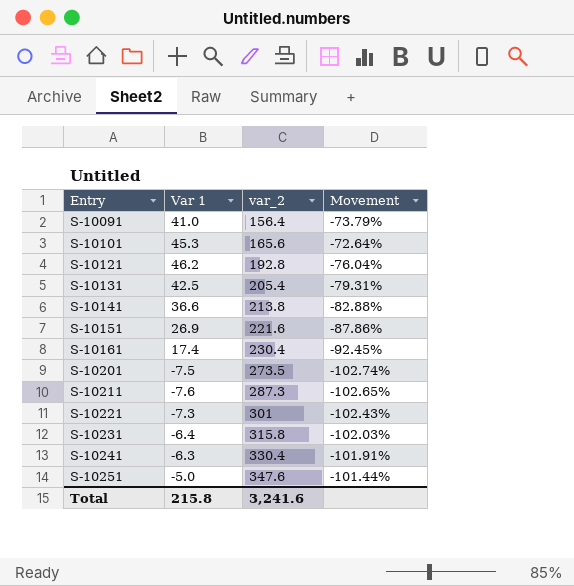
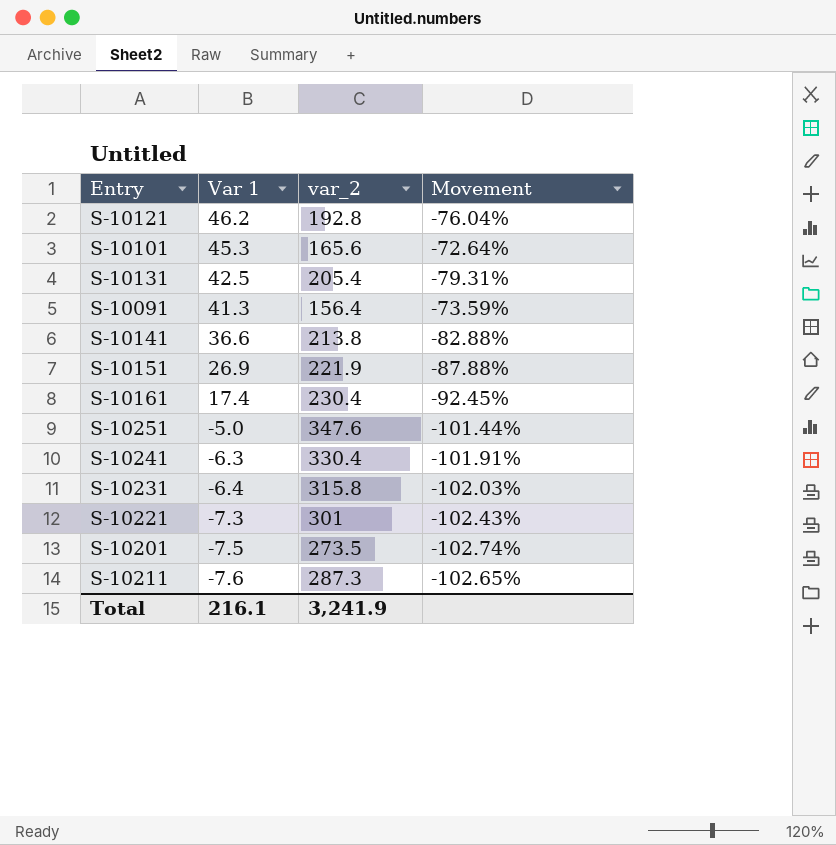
row order: Entry ascending -> Var 1 descending
S-10091 | Var 1: 41.0 -> 41.3
S-10091 | Movement: -73.79% -> -73.59%
S-10151 | var_2: 221.6 -> 221.9
S-10151 | Movement: -87.86% -> -87.88%
Total | Var 1: 215.8 -> 216.1
Total | var_2: 3,241.6 -> 3,241.9

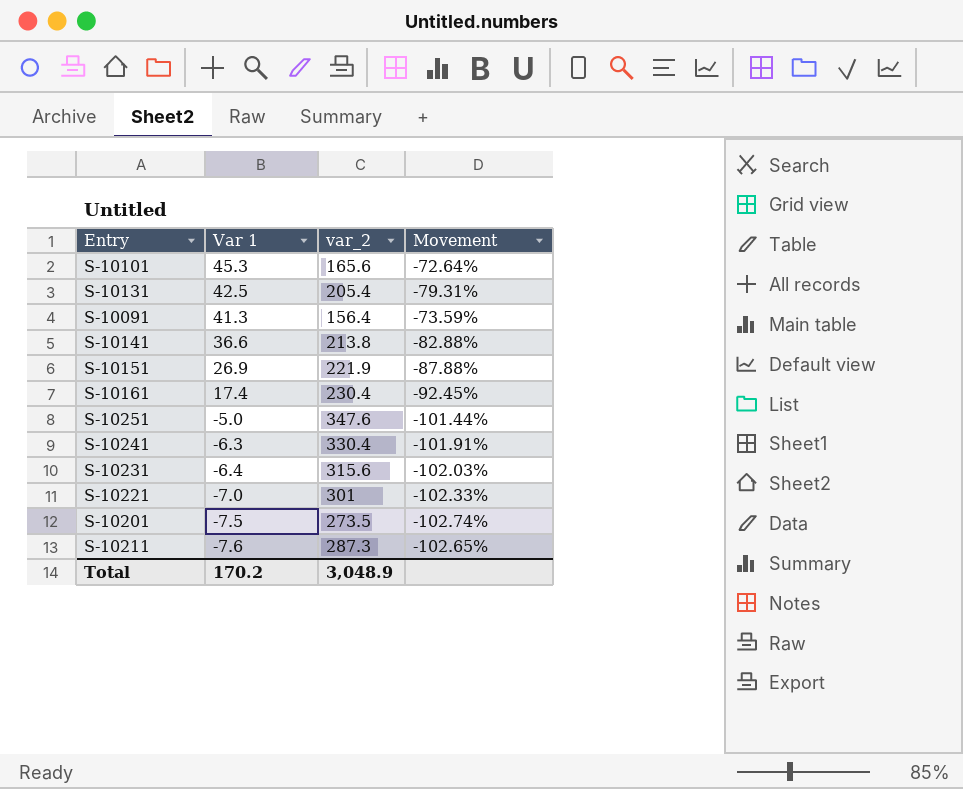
row S-10121: 46.2 | 192.8 | -76.04% -> none
S-10231 | var_2: 315.8 -> 315.6
S-10221 | Var 1: -7.3 -> -7.0
S-10221 | Movement: -102.43% -> -102.33%
Total | Var 1: 216.1 -> 170.2
Total | var_2: 3,241.9 -> 3,048.9

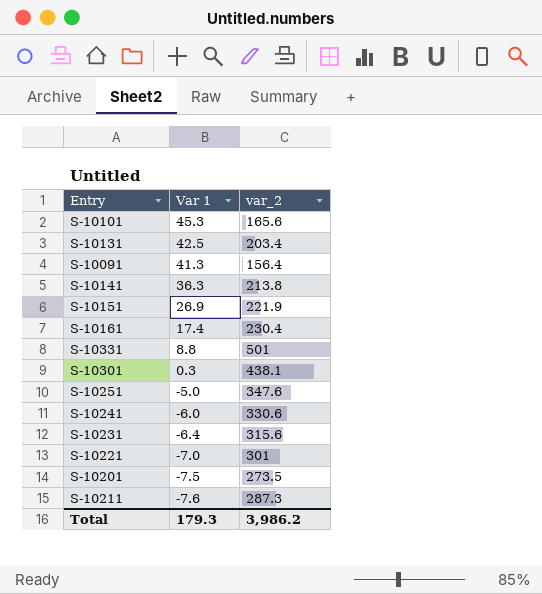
column Movement | formula: ([Var 1] - [var_2]) / [var_2] -> none
S-10131 | var_2: 205.4 -> 203.4
S-10141 | Var 1: 36.6 -> 36.3
row S-10331: none -> 8.8 | 501
row S-10301: none -> 0.3 | 438.1
S-10241 | Var 1: -6.3 -> -6.0
S-10241 | var_2: 330.4 -> 330.6
Total | Var 1: 170.2 -> 179.3
Total | var_2: 3,048.9 -> 3,986.2

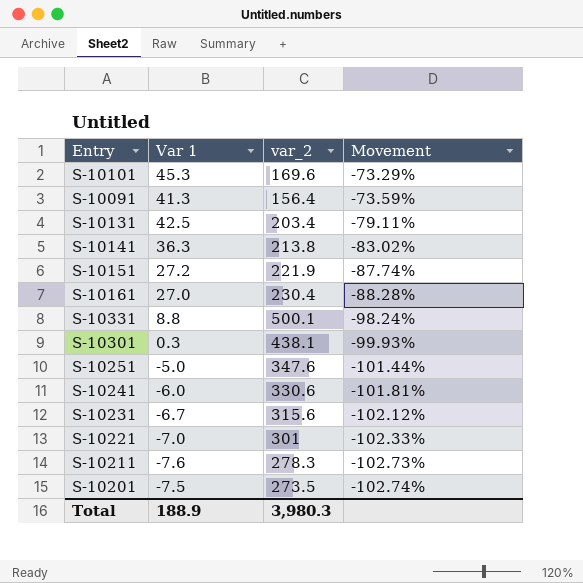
row order: Var 1 descending -> Movement descending
column Movement | formula: none -> ([Var 1] - [var_2]) / [var_2]
S-10101 | var_2: 165.6 -> 169.6
S-10151 | Var 1: 26.9 -> 27.2
S-10161 | Var 1: 17.4 -> 27.0
S-10331 | var_2: 501 -> 500.1
S-10231 | Var 1: -6.4 -> -6.7
S-10211 | var_2: 287.3 -> 278.3
Total | Var 1: 179.3 -> 188.9
Total | var_2: 3,986.2 -> 3,980.3

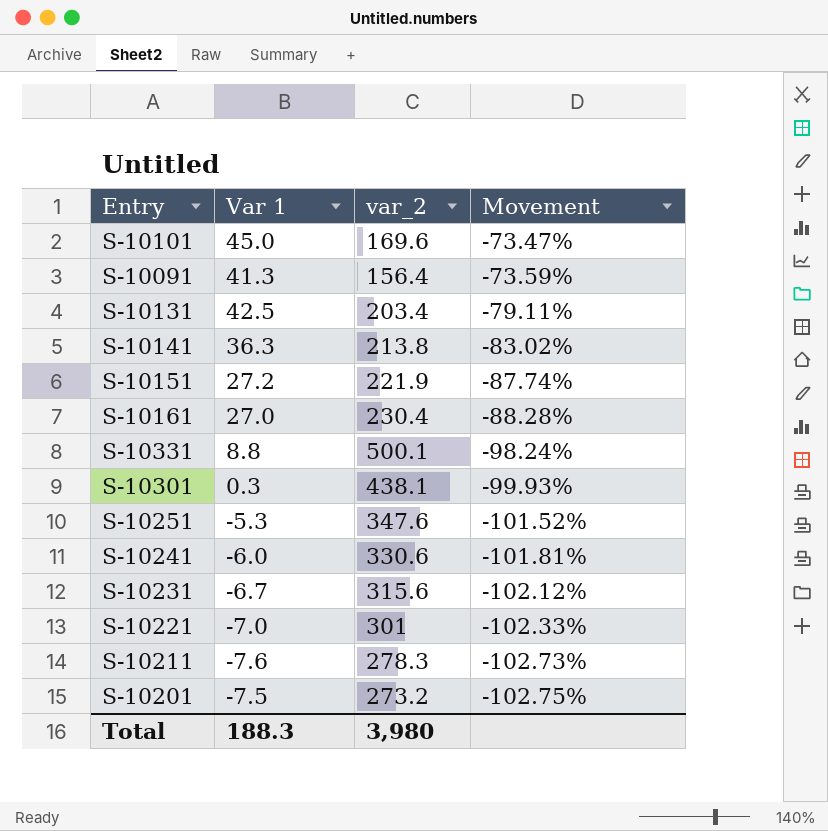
S-10101 | Var 1: 45.3 -> 45.0
S-10101 | Movement: -73.29% -> -73.47%
S-10251 | Var 1: -5.0 -> -5.3
S-10251 | Movement: -101.44% -> -101.52%
S-10201 | var_2: 273.5 -> 273.2
S-10201 | Movement: -102.74% -> -102.75%
Total | Var 1: 188.9 -> 188.3
Total | var_2: 3,980.3 -> 3,980

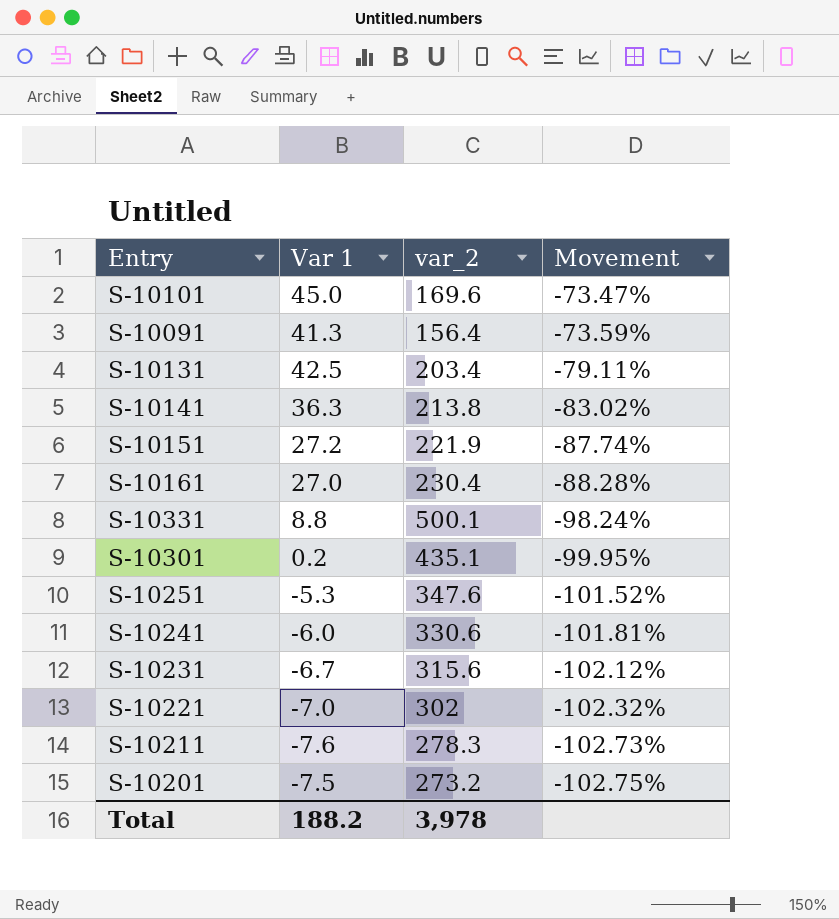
S-10301 | Var 1: 0.3 -> 0.2
S-10301 | var_2: 438.1 -> 435.1
S-10301 | Movement: -99.93% -> -99.95%
S-10221 | var_2: 301 -> 302
S-10221 | Movement: -102.33% -> -102.32%
Total | Var 1: 188.3 -> 188.2
Total | var_2: 3,980 -> 3,978

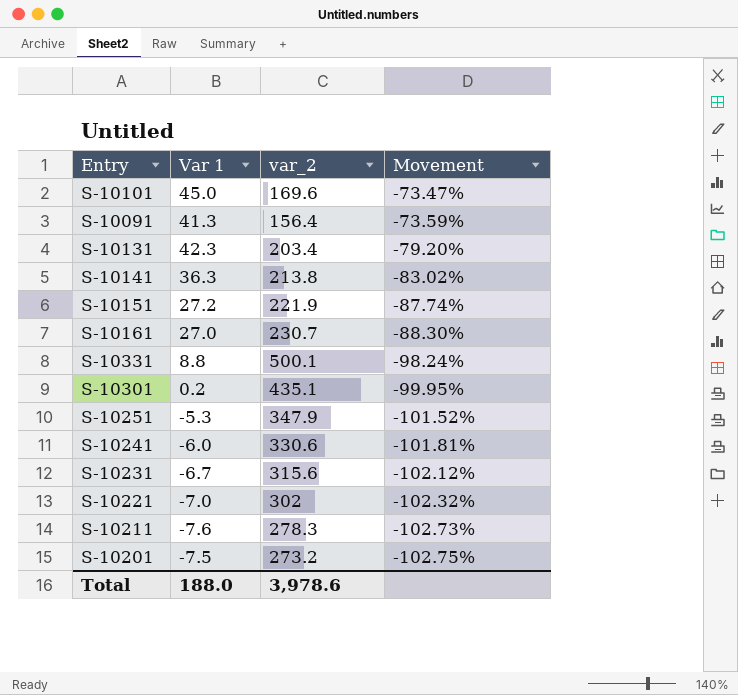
S-10131 | Var 1: 42.5 -> 42.3
S-10131 | Movement: -79.11% -> -79.20%
S-10161 | var_2: 230.4 -> 230.7
S-10161 | Movement: -88.28% -> -88.30%
S-10251 | var_2: 347.6 -> 347.9
Total | Var 1: 188.2 -> 188.0
Total | var_2: 3,978 -> 3,978.6

